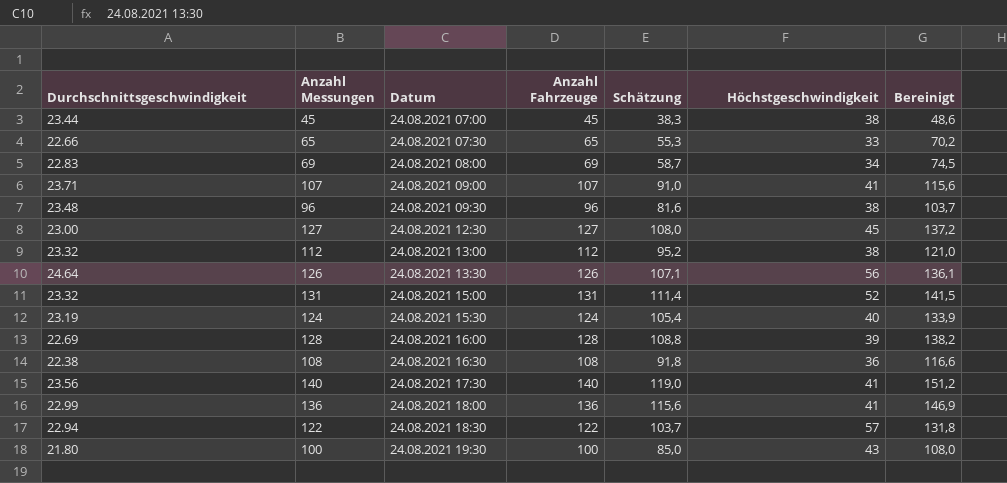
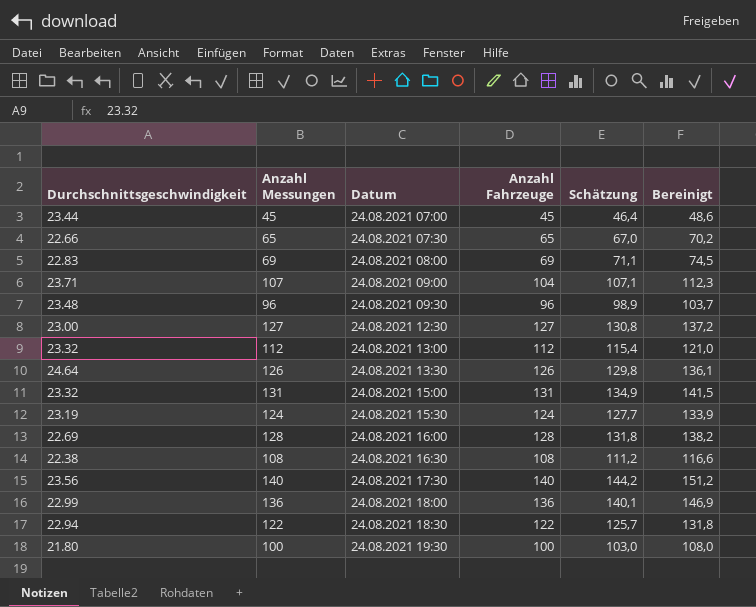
column Höchstgeschwindigkeit | position: 6 -> none
column Schätzung | formula: [Anzahl Fahrzeuge] * 0,85 -> [Anzahl Fahrzeuge] * 1,03
107 | Anzahl Fahrzeuge: 107 -> 104
107 | Bereinigt: 115,6 -> 112,3

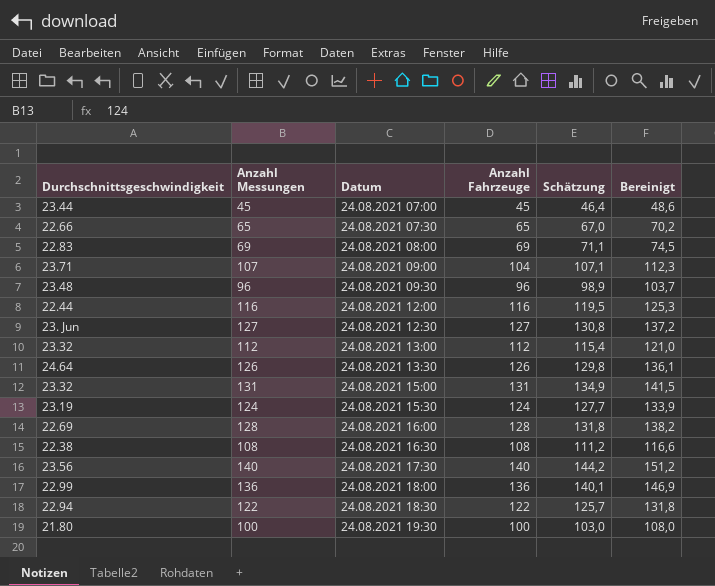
row 116: none -> 22.44 | 24.08.2021 12:00 | 116 | 119,5 | 125,3
127 | Durchschnittsgeschwindigkeit: 23.00 -> 23. Jun

